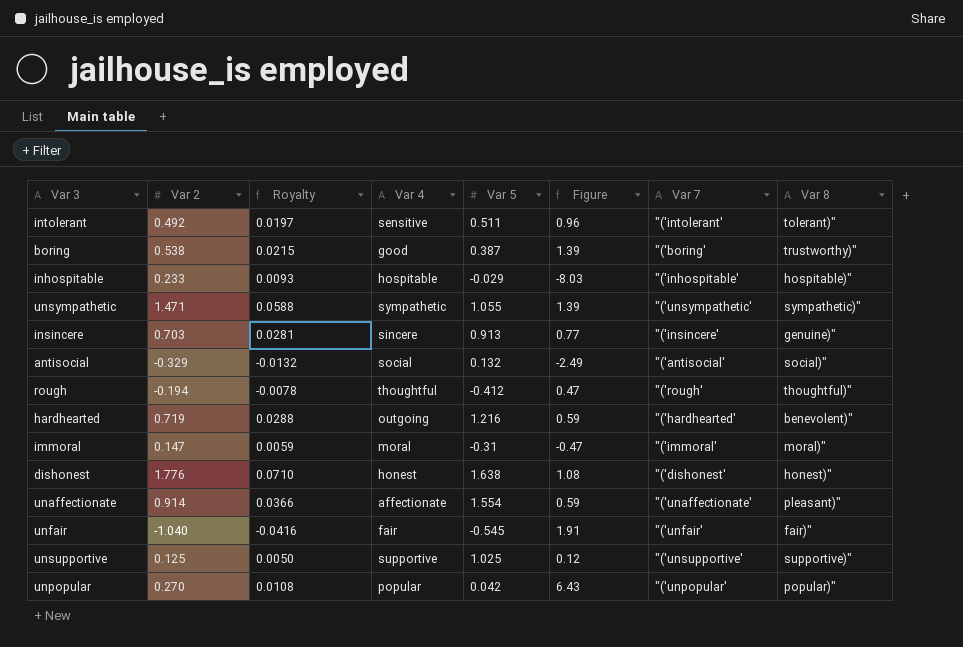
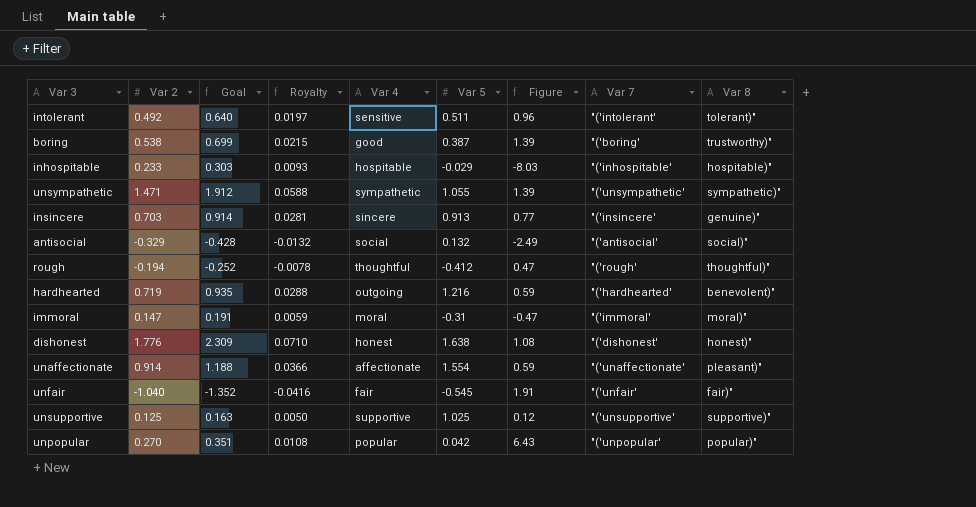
column Goal | formula: none -> [Var 2] * 1.3

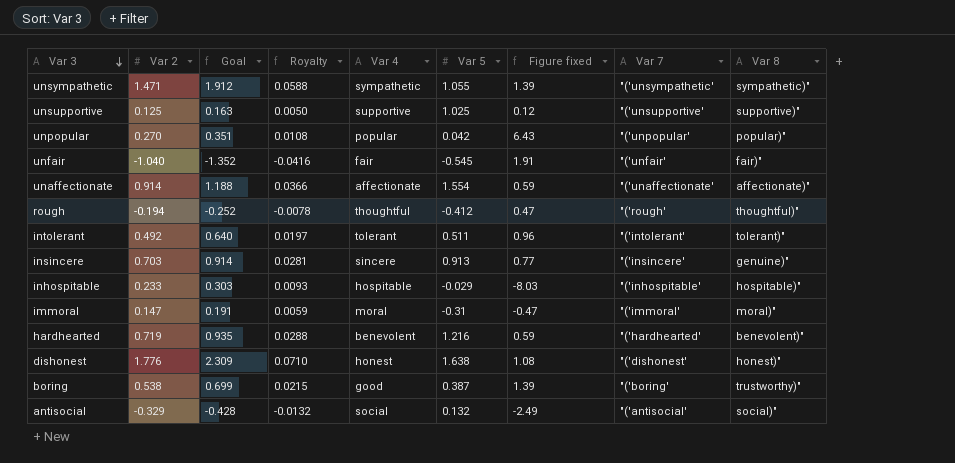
row order: none -> Var 3 descending
column name: Figure -> Figure fixed
unaffectionate | Var 8: pleasant)" -> affectionate)"
intolerant | Var 4: sensitive -> tolerant
hardhearted | Var 4: outgoing -> benevolent

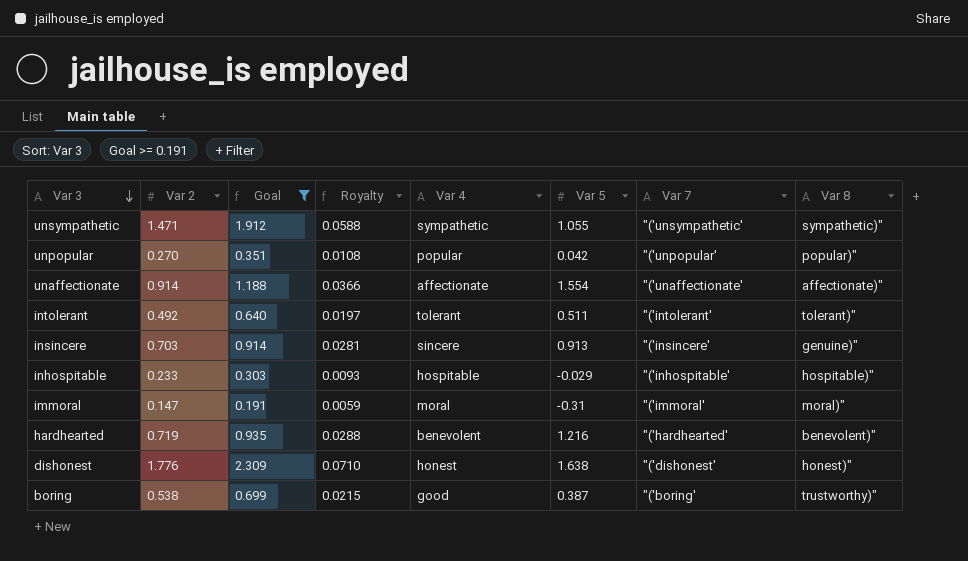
filter: none -> Goal >= 0.191
column Figure fixed | formula: [Var 2] / [Var 5] -> none

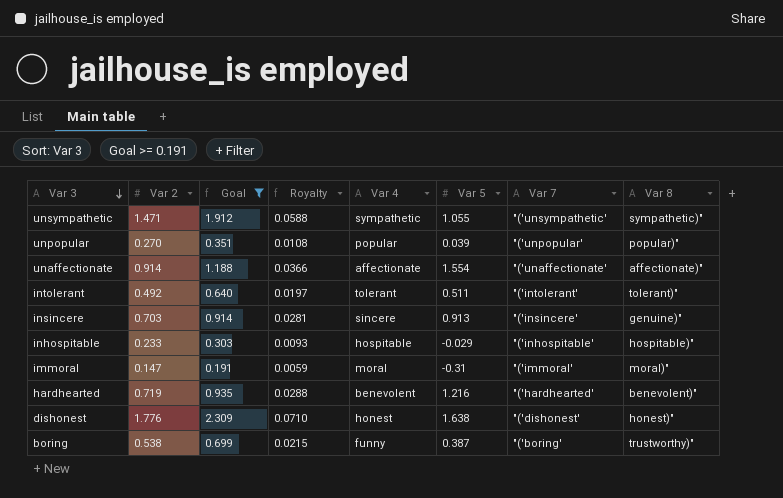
unpopular | Var 5: 0.042 -> 0.039
boring | Var 4: good -> funny

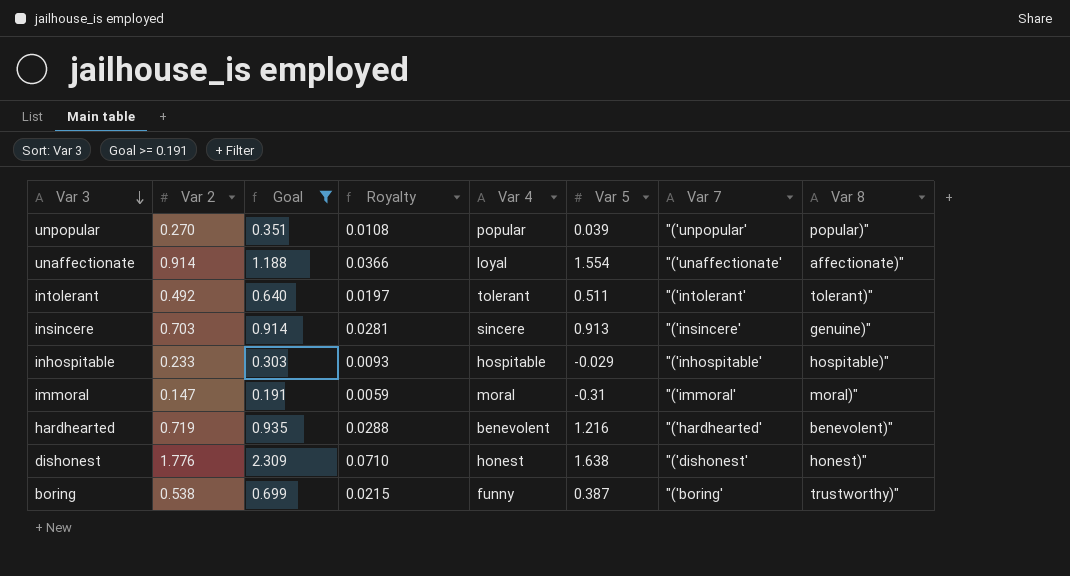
row unsympathetic: 1.471 | 1.912 | 0.0588 | sympathetic | 1.055 | "('unsympathetic' | sympathetic)" -> none
unaffectionate | Var 4: affectionate -> loyal

